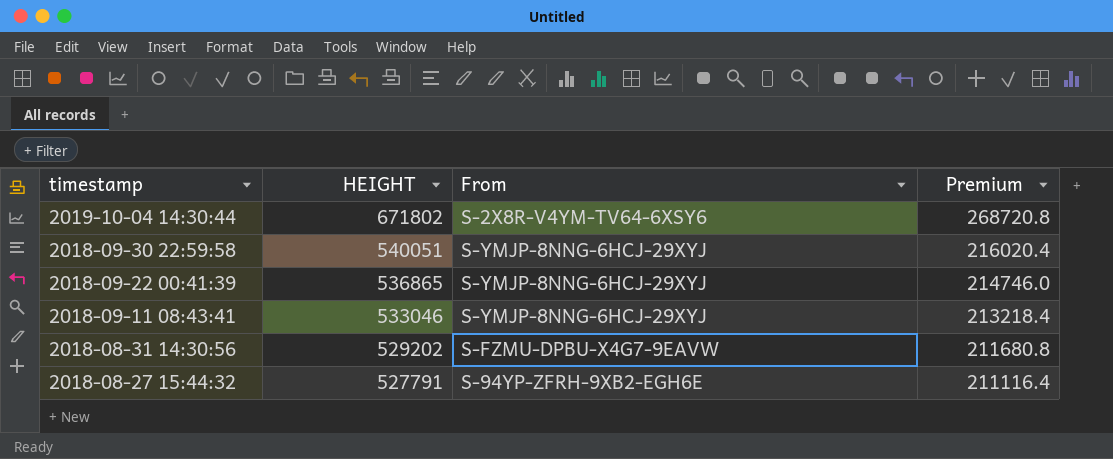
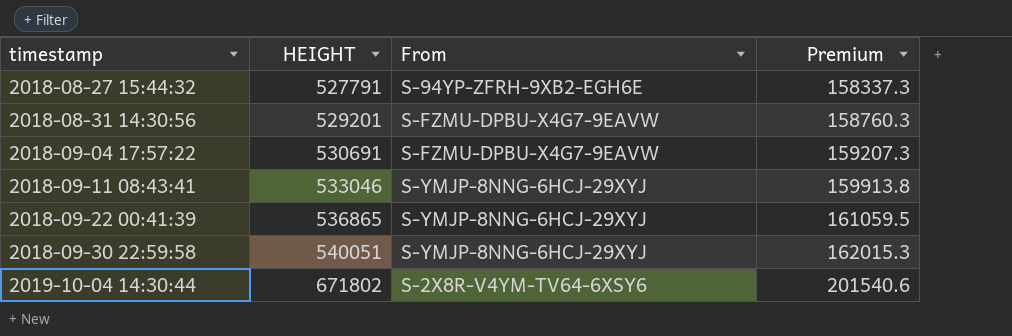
row order: timestamp descending -> timestamp ascending
column Premium | formula: [HEIGHT] * 0.4 -> [HEIGHT] * 0.3
2018-08-31 14:30:56 | HEIGHT: 529202 -> 529201
row 2018-09-04 17:57:22: none -> 530691 | S-FZMU-DPBU-X4G7-9EAVW | 159207.3

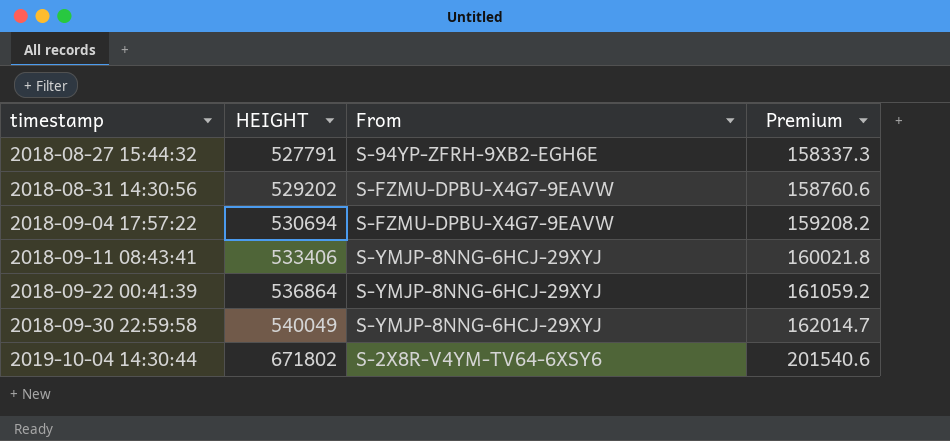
2018-08-31 14:30:56 | HEIGHT: 529201 -> 529202
2018-08-31 14:30:56 | Premium: 158760.3 -> 158760.6
2018-09-04 17:57:22 | HEIGHT: 530691 -> 530694
2018-09-04 17:57:22 | Premium: 159207.3 -> 159208.2
2018-09-11 08:43:41 | HEIGHT: 533046 -> 533406
2018-09-11 08:43:41 | Premium: 159913.8 -> 160021.8
2018-09-22 00:41:39 | HEIGHT: 536865 -> 536864
2018-09-22 00:41:39 | Premium: 161059.5 -> 161059.2
2018-09-30 22:59:58 | HEIGHT: 540051 -> 540049
2018-09-30 22:59:58 | Premium: 162015.3 -> 162014.7

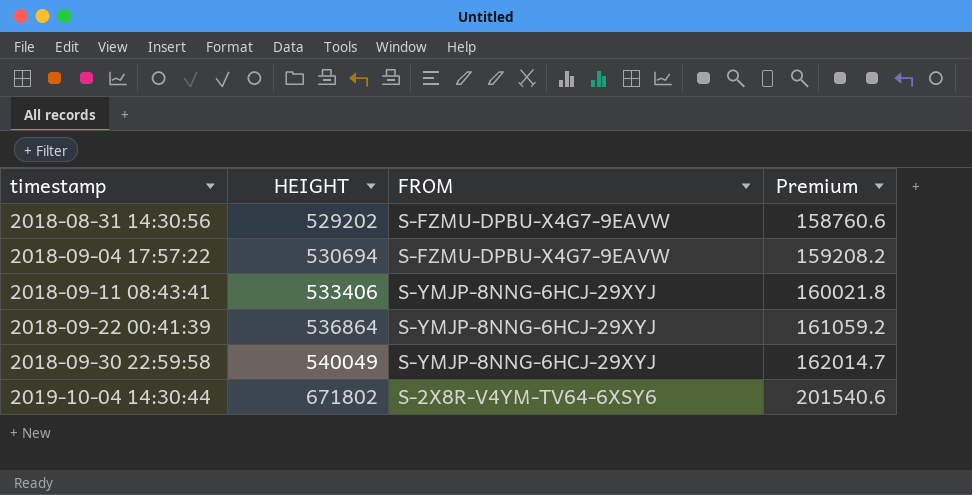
column name: From -> FROM
row 2018-08-27 15:44:32: 527791 | S-94YP-ZFRH-9XB2-EGH6E | 158337.3 -> none

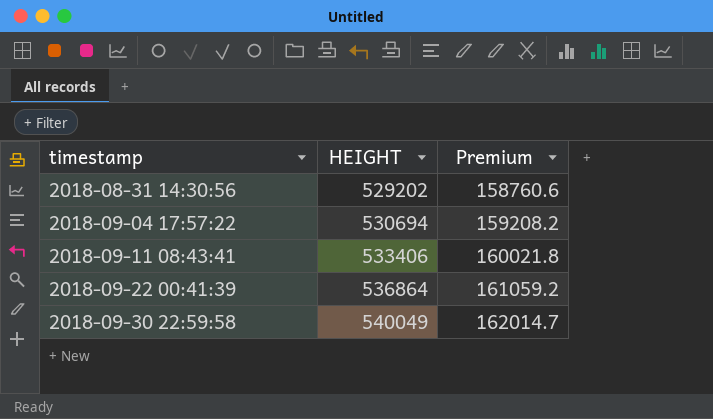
column FROM | position: 3 -> none
row 2019-10-04 14:30:44: 671802 | S-2X8R-V4YM-TV64-6XSY6 | 201540.6 -> none

